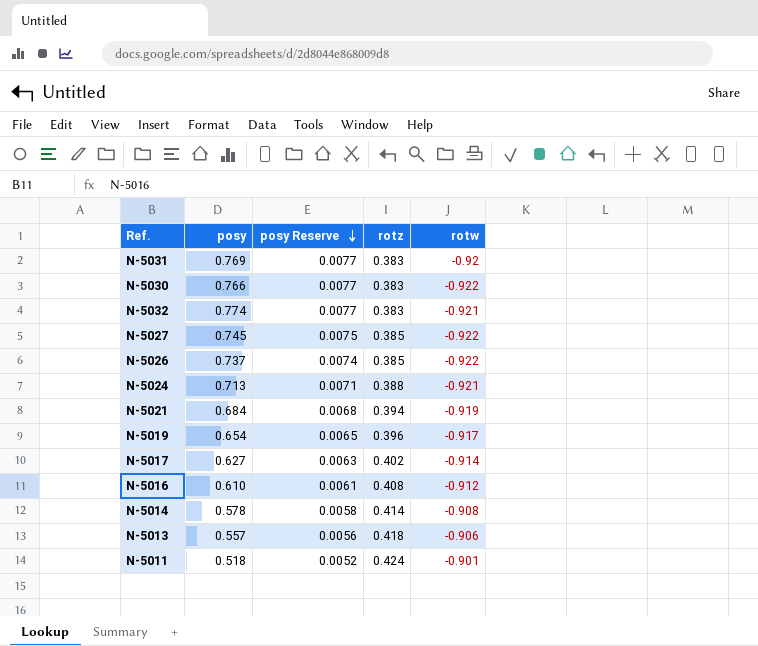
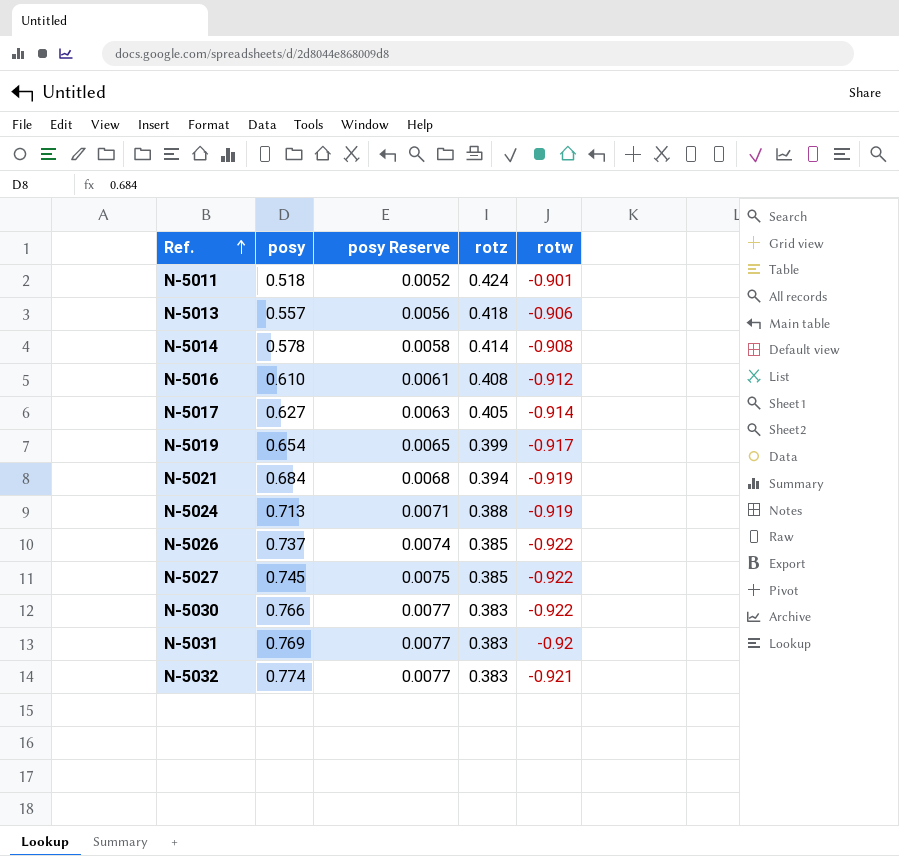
row order: posy Reserve descending -> Ref. ascending
N-5017 | rotz: 0.402 -> 0.405
N-5019 | rotz: 0.396 -> 0.399
N-5024 | rotw: -0.921 -> -0.919

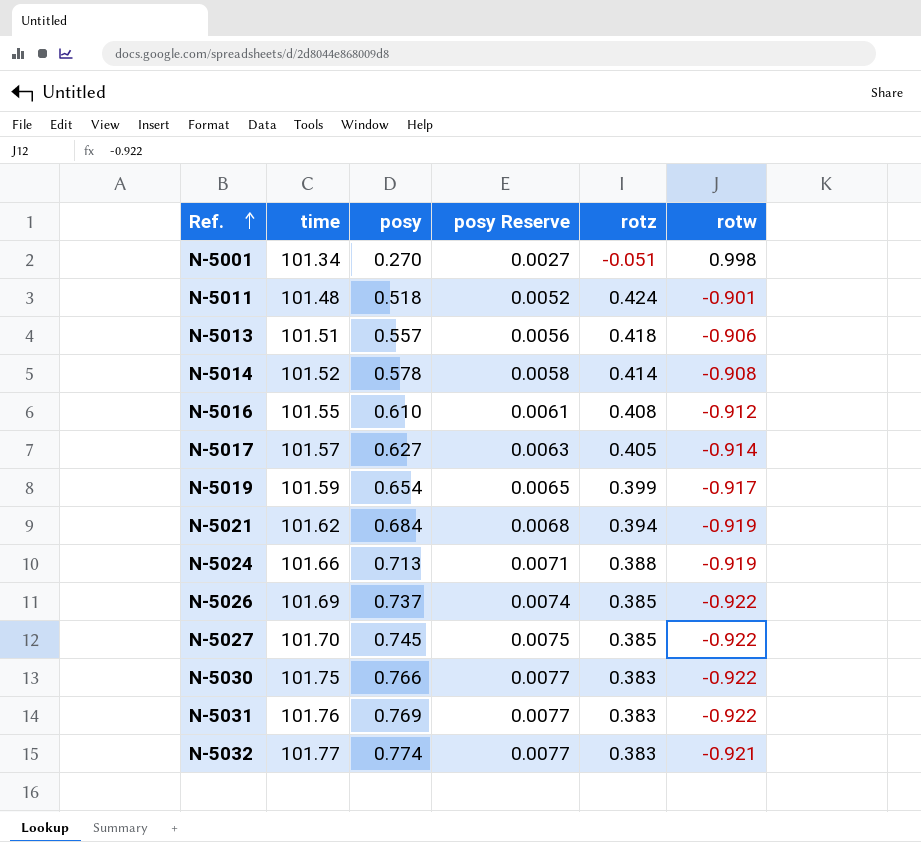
column time | position: none -> 2
row N-5001: none -> 101.34 | 0.270 | 0.0027 | -0.051 | 0.998
N-5031 | rotw: -0.92 -> -0.922

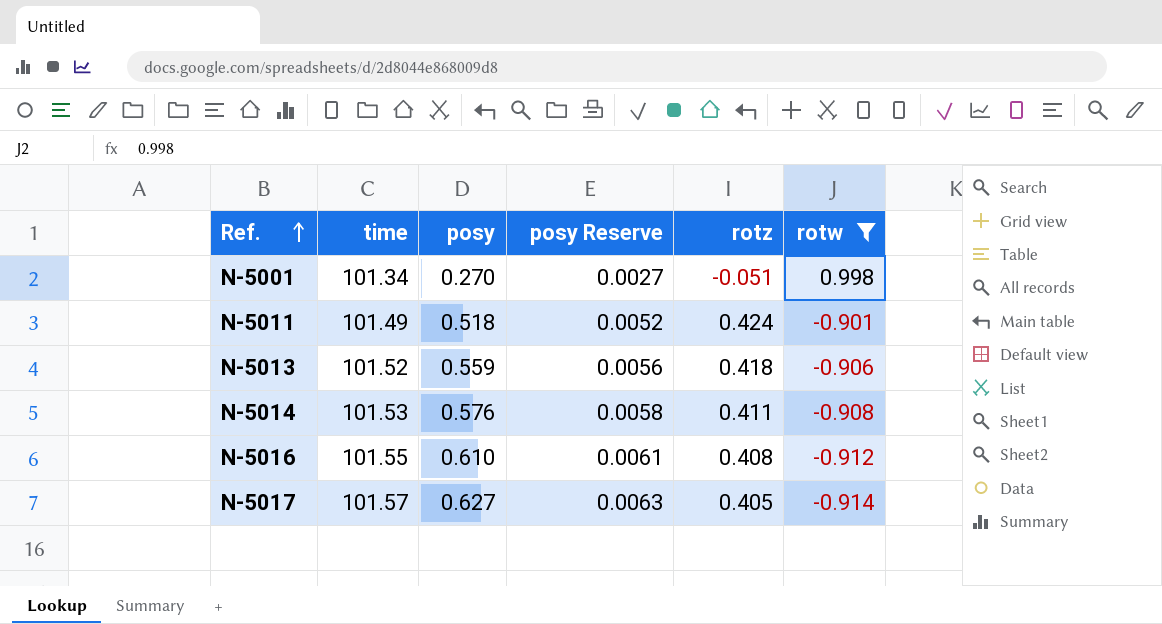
filter: none -> rotw >= -0.914
N-5011 | time: 101.48 -> 101.49
N-5013 | time: 101.51 -> 101.52
N-5013 | posy: 0.557 -> 0.559
N-5014 | time: 101.52 -> 101.53
N-5014 | posy: 0.578 -> 0.576
N-5014 | rotz: 0.414 -> 0.411

